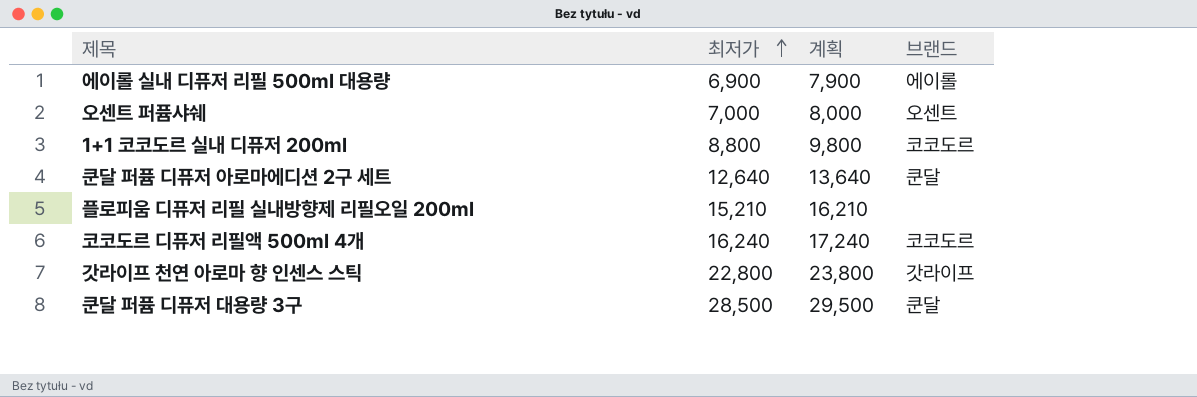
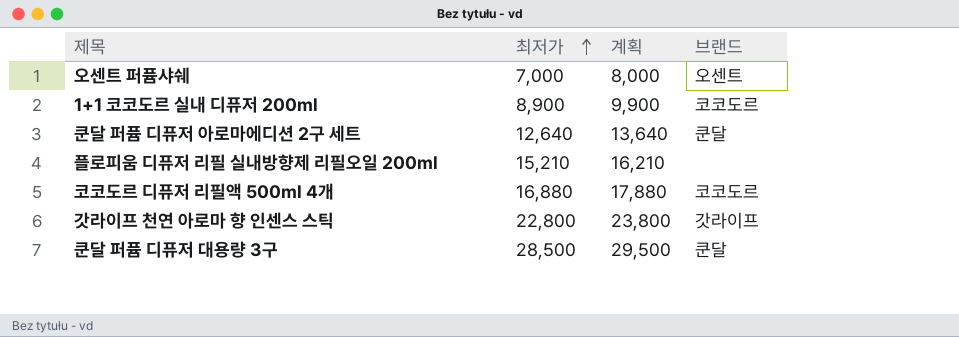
row 에이롤 실내 디퓨저 리필 500ml 대용량: 6,900 | 7,900 | 에이롤 -> none
1+1 코코도르 실내 디퓨저 200ml | 최저가: 8,800 -> 8,900
1+1 코코도르 실내 디퓨저 200ml | 계획: 9,800 -> 9,900
코코도르 디퓨저 리필액 500ml 4개 | 최저가: 16,240 -> 16,880
코코도르 디퓨저 리필액 500ml 4개 | 계획: 17,240 -> 17,880

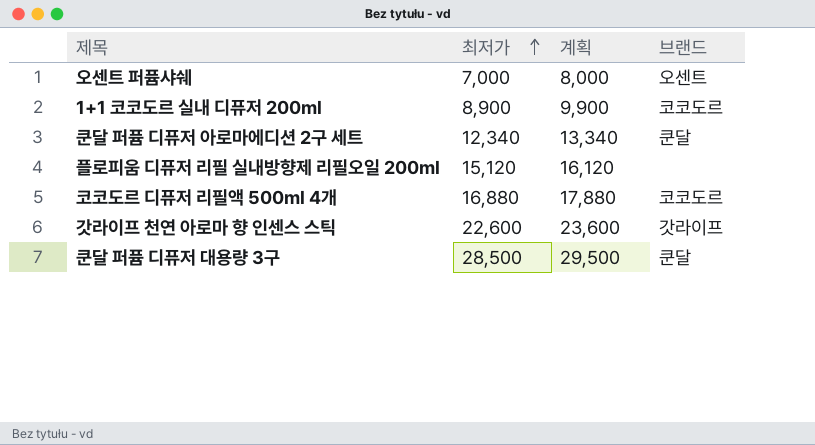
쿤달 퍼퓸 디퓨저 아로마에디션 2구 세트 | 최저가: 12,640 -> 12,340
쿤달 퍼퓸 디퓨저 아로마에디션 2구 세트 | 계획: 13,640 -> 13,340
플로피움 디퓨저 리필 실내방향제 리필오일 200ml | 최저가: 15,210 -> 15,120
플로피움 디퓨저 리필 실내방향제 리필오일 200ml | 계획: 16,210 -> 16,120
갓라이프 천연 아로마 향 인센스 스틱 | 최저가: 22,800 -> 22,600
갓라이프 천연 아로마 향 인센스 스틱 | 계획: 23,800 -> 23,600

